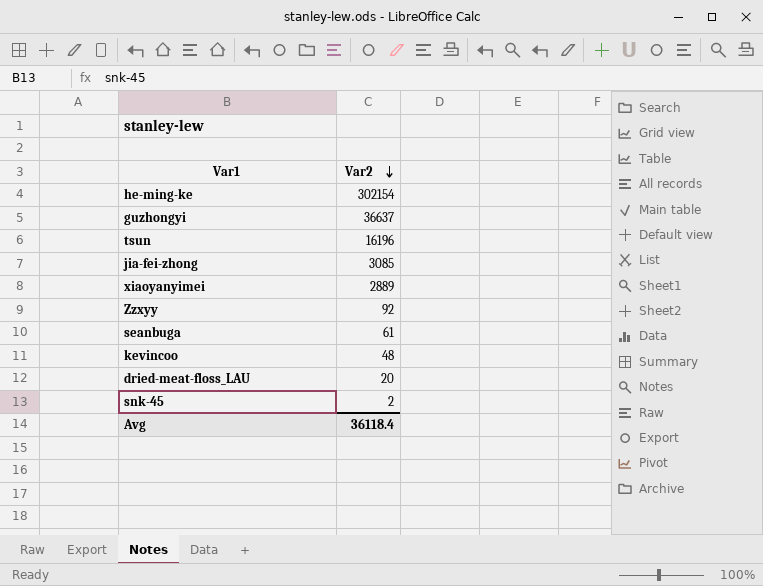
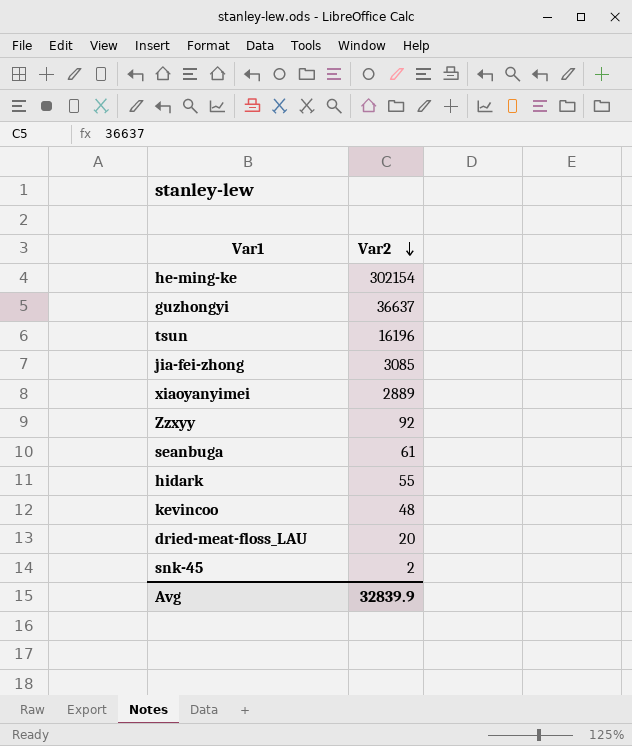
row hidark: none -> 55
Avg | Var2: 36118.4 -> 32839.9

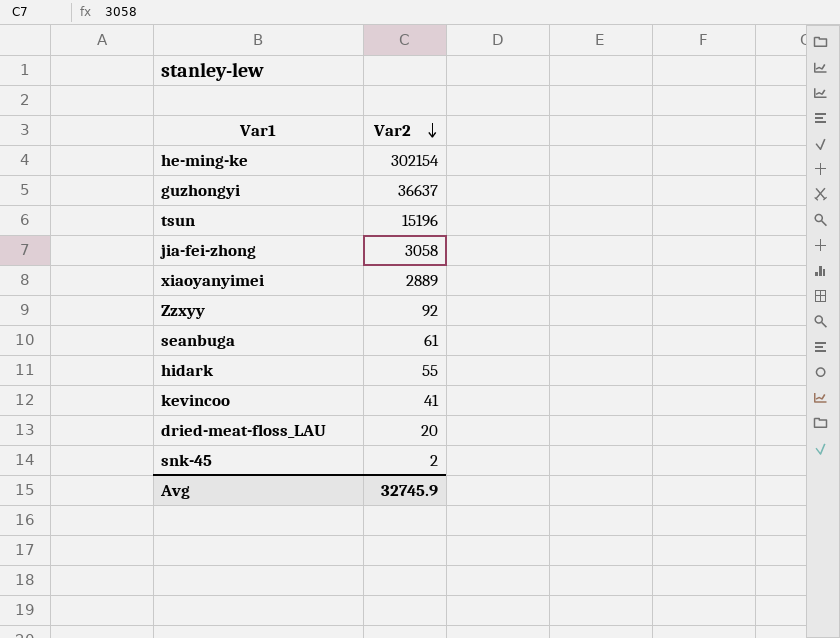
tsun | Var2: 16196 -> 15196
jia-fei-zhong | Var2: 3085 -> 3058
kevincoo | Var2: 48 -> 41
Avg | Var2: 32839.9 -> 32745.9

